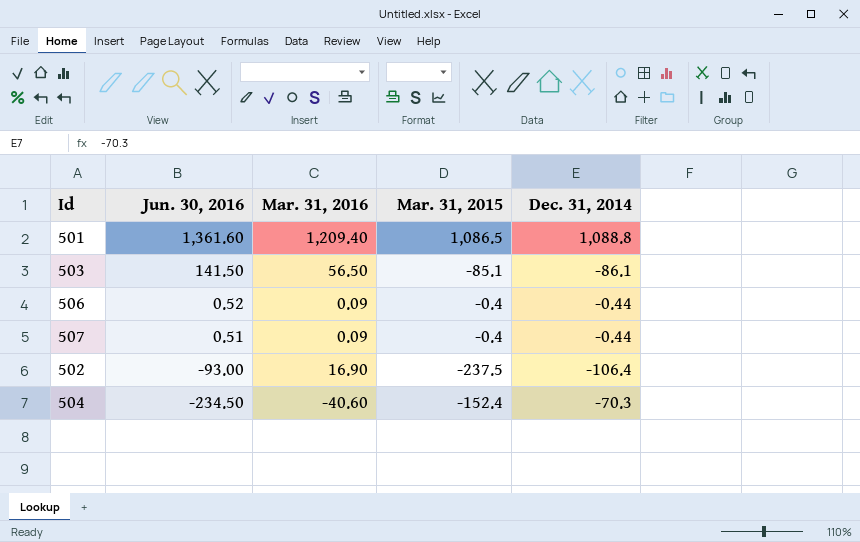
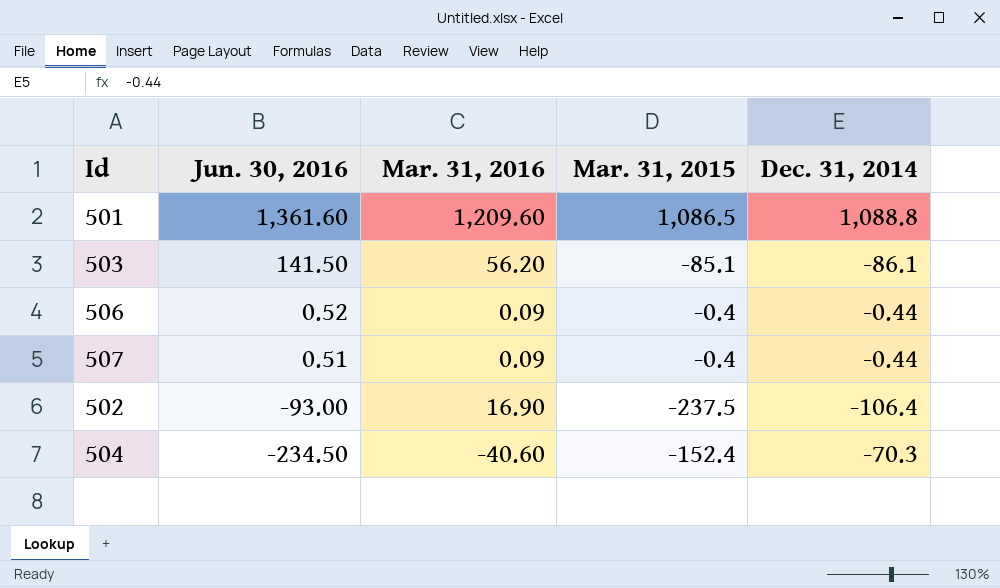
501 | Mar. 31, 2016: 1,209.40 -> 1,209.60
503 | Mar. 31, 2016: 56.50 -> 56.20

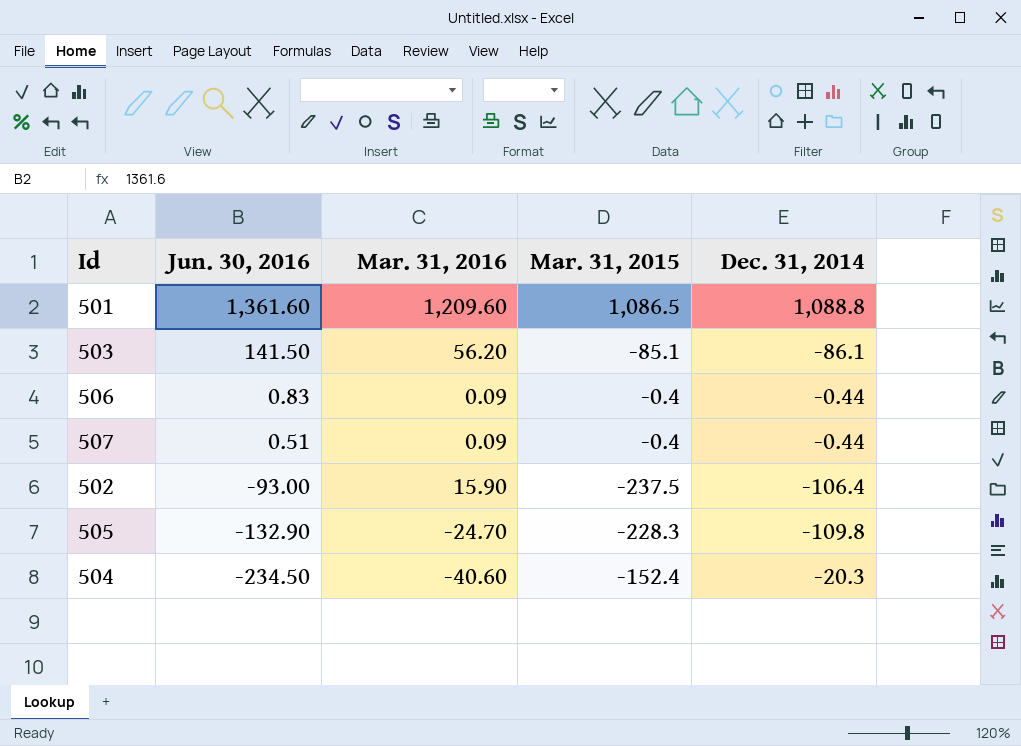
506 | Jun. 30, 2016: 0.52 -> 0.83
502 | Mar. 31, 2016: 16.90 -> 15.90
row 505: none -> -132.90 | -24.70 | -228.3 | -109.8
504 | Dec. 31, 2014: -70.3 -> -20.3

